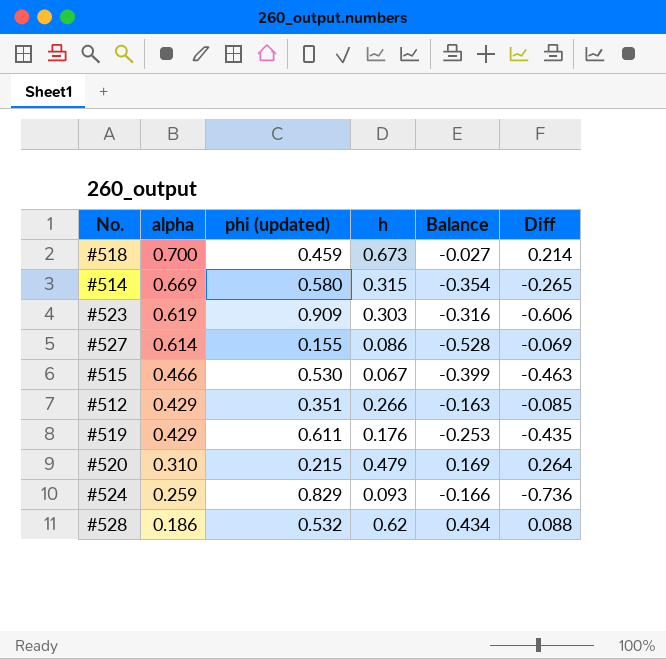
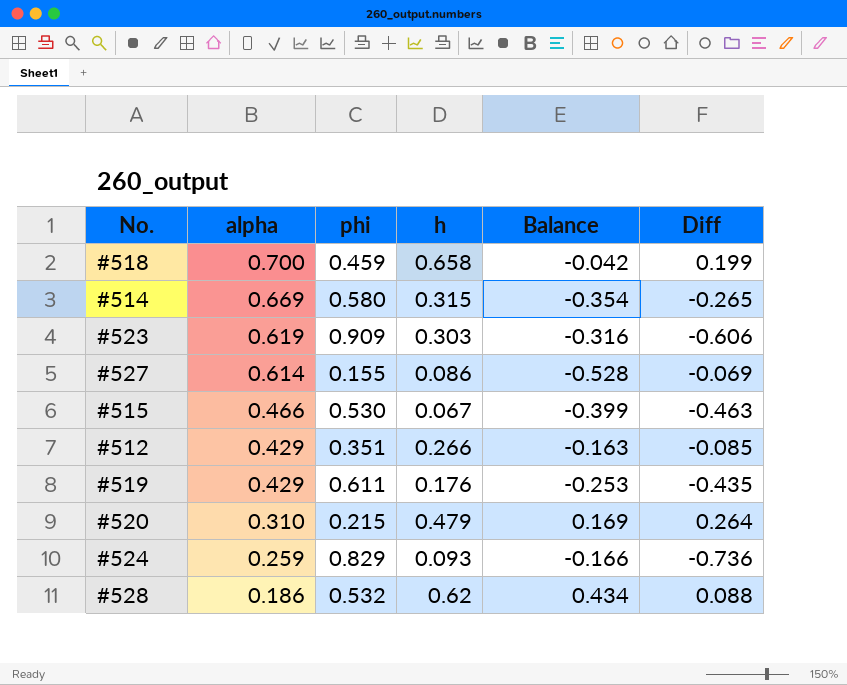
column name: phi (updated) -> phi
#518 | h: 0.673 -> 0.658
#518 | Balance: -0.027 -> -0.042
#518 | Diff: 0.214 -> 0.199

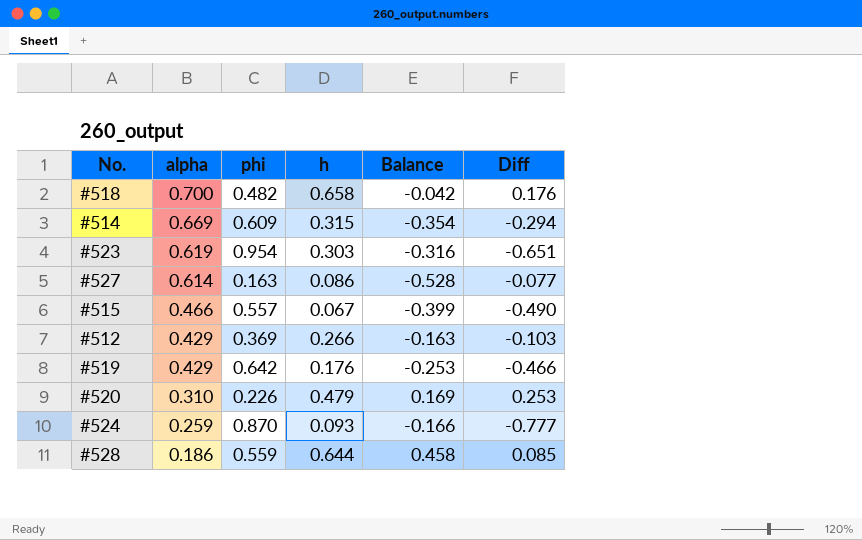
#518 | phi: 0.459 -> 0.482
#518 | Diff: 0.199 -> 0.176
#514 | phi: 0.580 -> 0.609
#514 | Diff: -0.265 -> -0.294
#523 | phi: 0.909 -> 0.954
#523 | Diff: -0.606 -> -0.651
#527 | phi: 0.155 -> 0.163
#527 | Diff: -0.069 -> -0.077
#515 | phi: 0.530 -> 0.557
#515 | Diff: -0.463 -> -0.490
#512 | phi: 0.351 -> 0.369
#512 | Diff: -0.085 -> -0.103
#519 | phi: 0.611 -> 0.642
#519 | Diff: -0.435 -> -0.466
#520 | phi: 0.215 -> 0.226
#520 | Diff: 0.264 -> 0.253
#524 | phi: 0.829 -> 0.870
#524 | Diff: -0.736 -> -0.777
#528 | phi: 0.532 -> 0.559
#528 | h: 0.62 -> 0.644
#528 | Balance: 0.434 -> 0.458
#528 | Diff: 0.088 -> 0.085

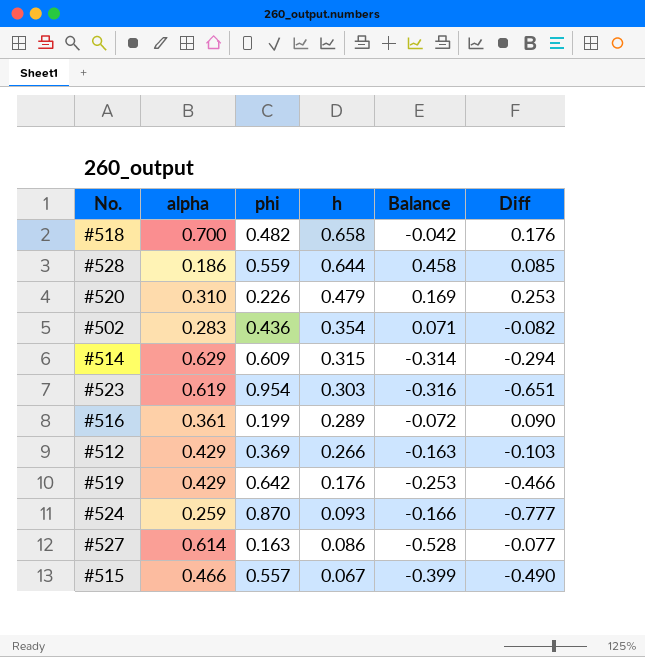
row order: alpha descending -> h descending
row #502: none -> 0.283 | 0.436 | 0.354 | 0.071 | -0.082
#514 | alpha: 0.669 -> 0.629
#514 | Balance: -0.354 -> -0.314
row #516: none -> 0.361 | 0.199 | 0.289 | -0.072 | 0.090

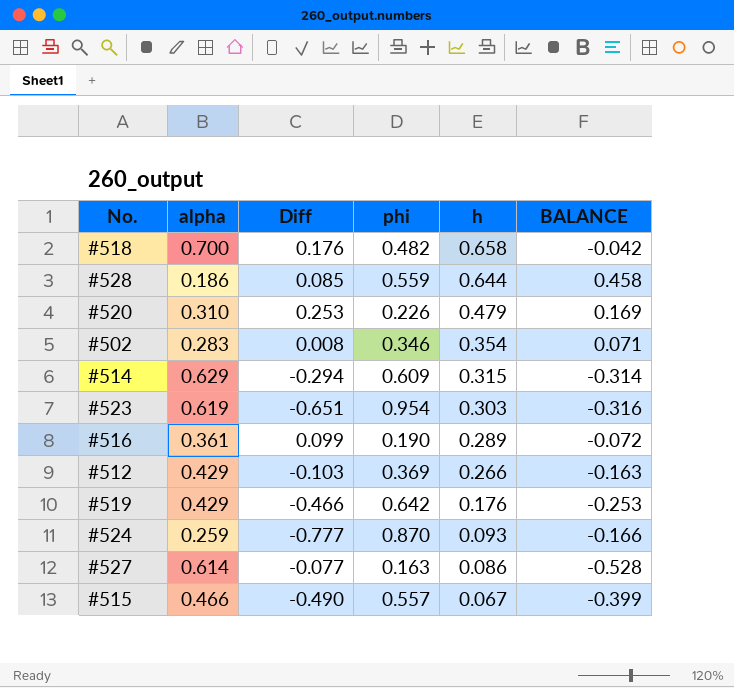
column Diff | position: 6 -> 3
column name: Balance -> BALANCE
#502 | Diff: -0.082 -> 0.008
#502 | phi: 0.436 -> 0.346
#516 | Diff: 0.090 -> 0.099
#516 | phi: 0.199 -> 0.190

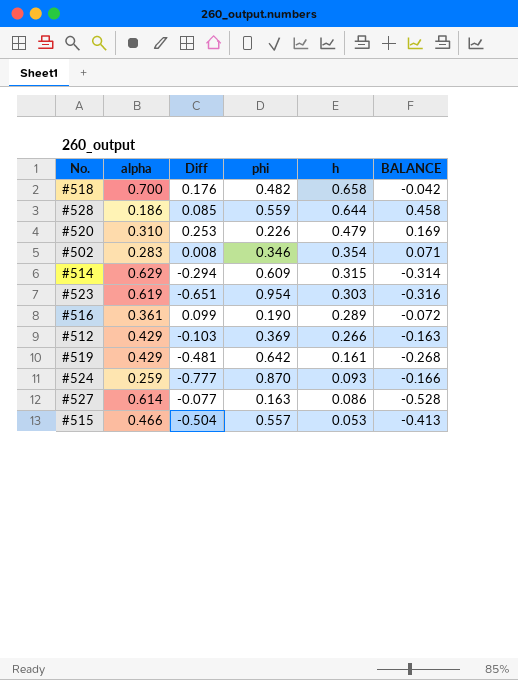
#519 | Diff: -0.466 -> -0.481
#519 | h: 0.176 -> 0.161
#519 | BALANCE: -0.253 -> -0.268
#515 | Diff: -0.490 -> -0.504
#515 | h: 0.067 -> 0.053
#515 | BALANCE: -0.399 -> -0.413

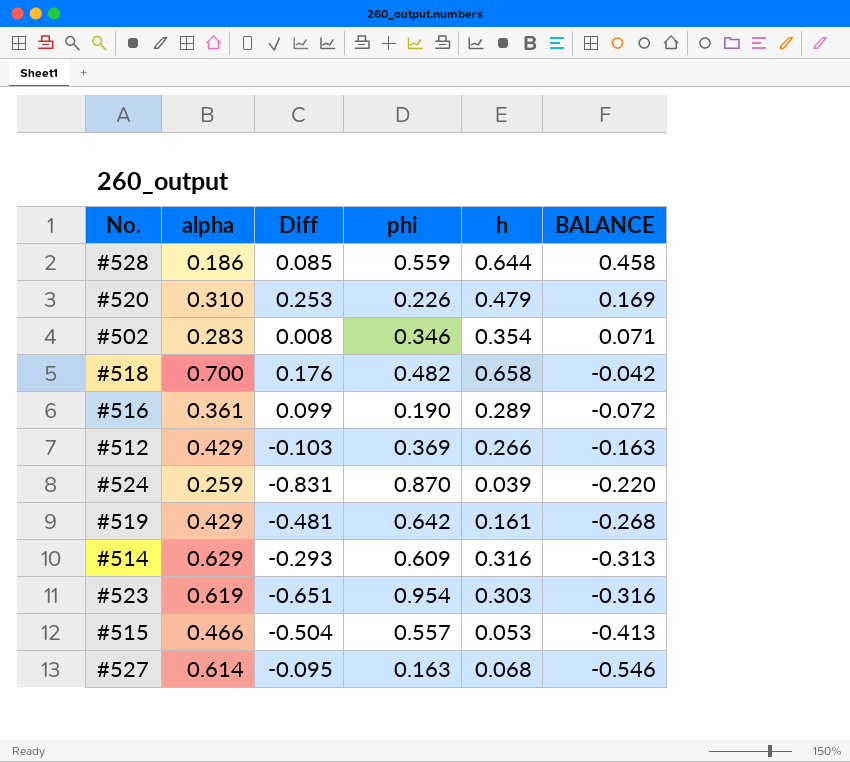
row order: h descending -> BALANCE descending
#524 | Diff: -0.777 -> -0.831
#524 | h: 0.093 -> 0.039
#524 | BALANCE: -0.166 -> -0.220
#514 | Diff: -0.294 -> -0.293
#514 | h: 0.315 -> 0.316
#514 | BALANCE: -0.314 -> -0.313
#527 | Diff: -0.077 -> -0.095
#527 | h: 0.086 -> 0.068
#527 | BALANCE: -0.528 -> -0.546

